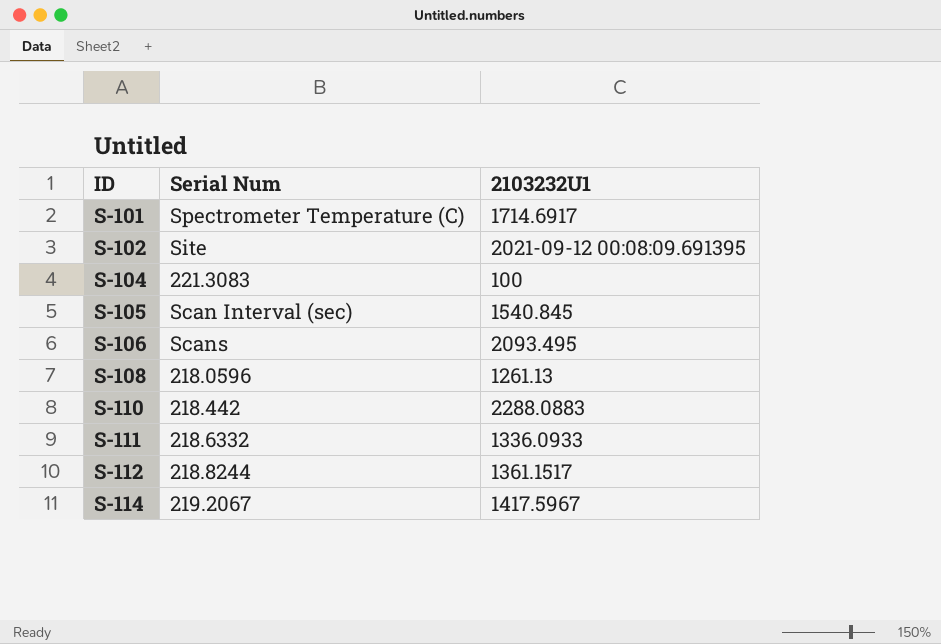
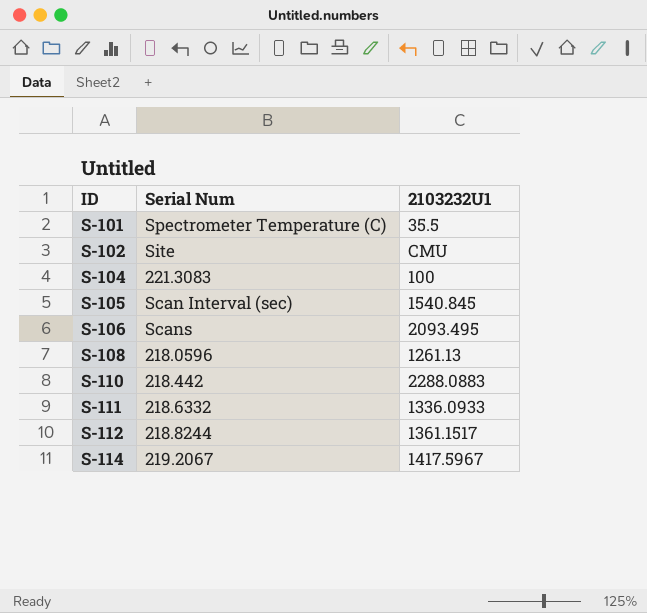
S-101 | 2103232U1: 1714.6917 -> 35.5
S-102 | 2103232U1: 2021-09-12 00:08:09.691395 -> CMU

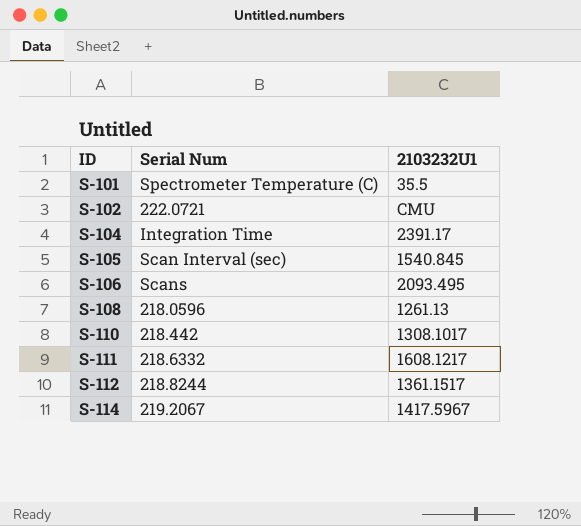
S-102 | Serial Num: Site -> 222.0721
S-104 | Serial Num: 221.3083 -> Integration Time
S-104 | 2103232U1: 100 -> 2391.17
S-110 | 2103232U1: 2288.0883 -> 1308.1017
S-111 | 2103232U1: 1336.0933 -> 1608.1217

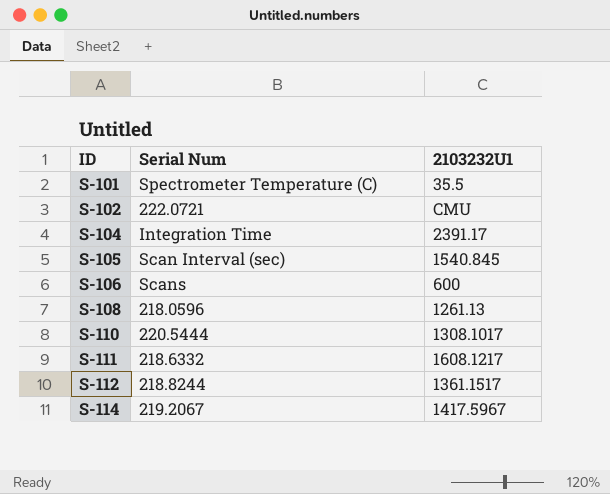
S-106 | 2103232U1: 2093.495 -> 600
S-110 | Serial Num: 218.442 -> 220.5444

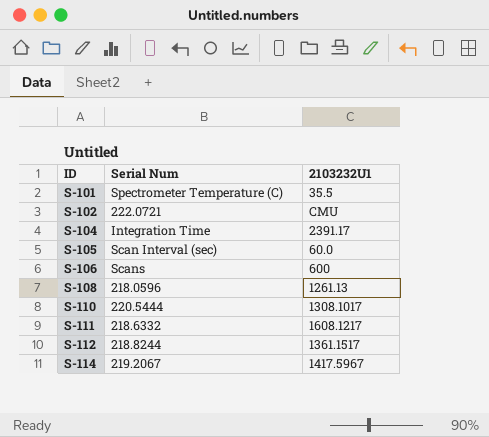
S-105 | 2103232U1: 1540.845 -> 60.0

